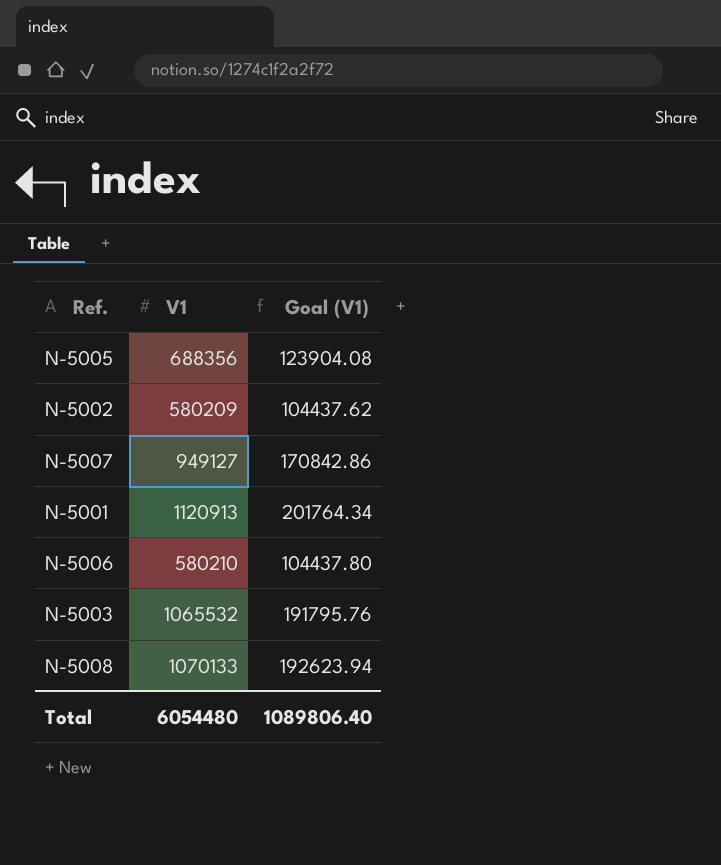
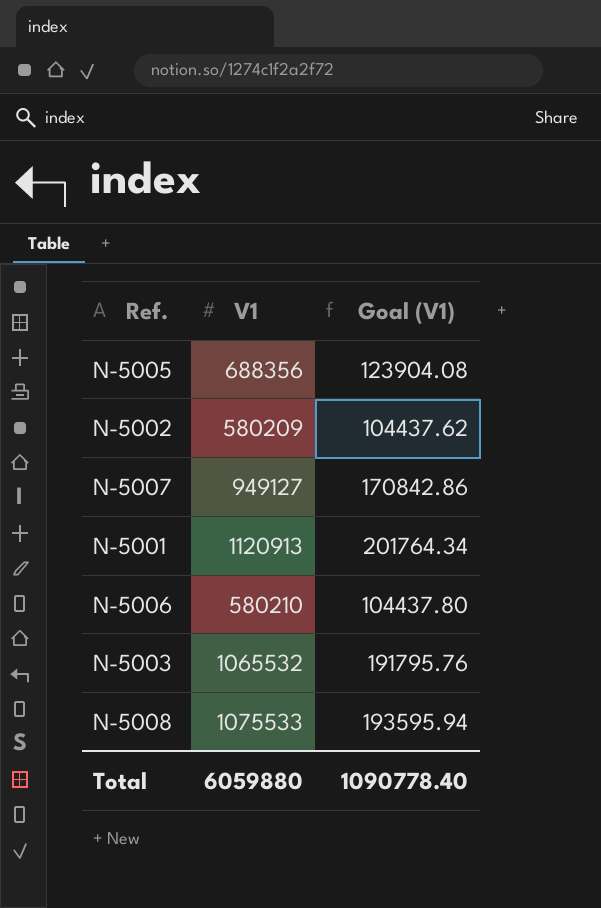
N-5008 | V1: 1070133 -> 1075533
N-5008 | Goal (V1): 192623.94 -> 193595.94
Total | V1: 6054480 -> 6059880
Total | Goal (V1): 1089806.40 -> 1090778.40

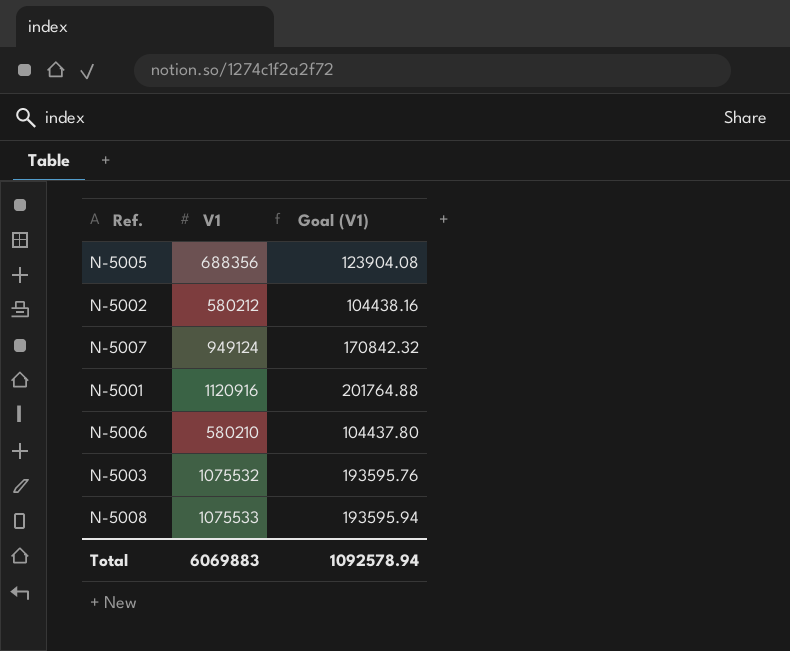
N-5002 | V1: 580209 -> 580212
N-5002 | Goal (V1): 104437.62 -> 104438.16
N-5007 | V1: 949127 -> 949124
N-5007 | Goal (V1): 170842.86 -> 170842.32
N-5001 | V1: 1120913 -> 1120916
N-5001 | Goal (V1): 201764.34 -> 201764.88
N-5003 | V1: 1065532 -> 1075532
N-5003 | Goal (V1): 191795.76 -> 193595.76
Total | V1: 6059880 -> 6069883
Total | Goal (V1): 1090778.40 -> 1092578.94

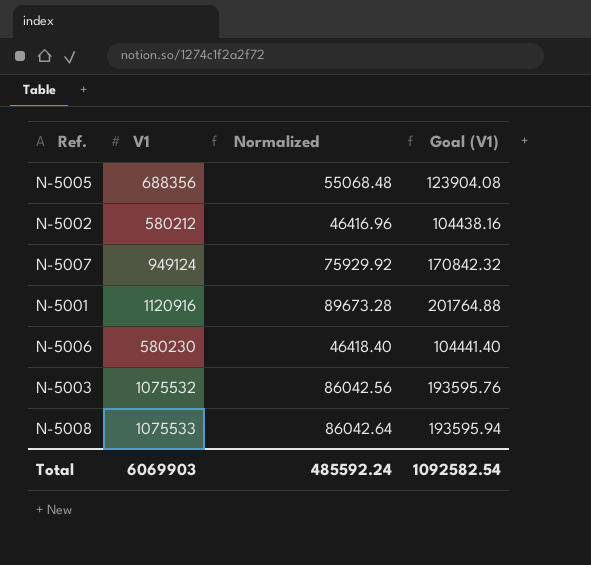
column Normalized | formula: none -> [V1] * 0.08
N-5006 | V1: 580210 -> 580230
N-5006 | Goal (V1): 104437.80 -> 104441.40
Total | V1: 6069883 -> 6069903
Total | Goal (V1): 1092578.94 -> 1092582.54

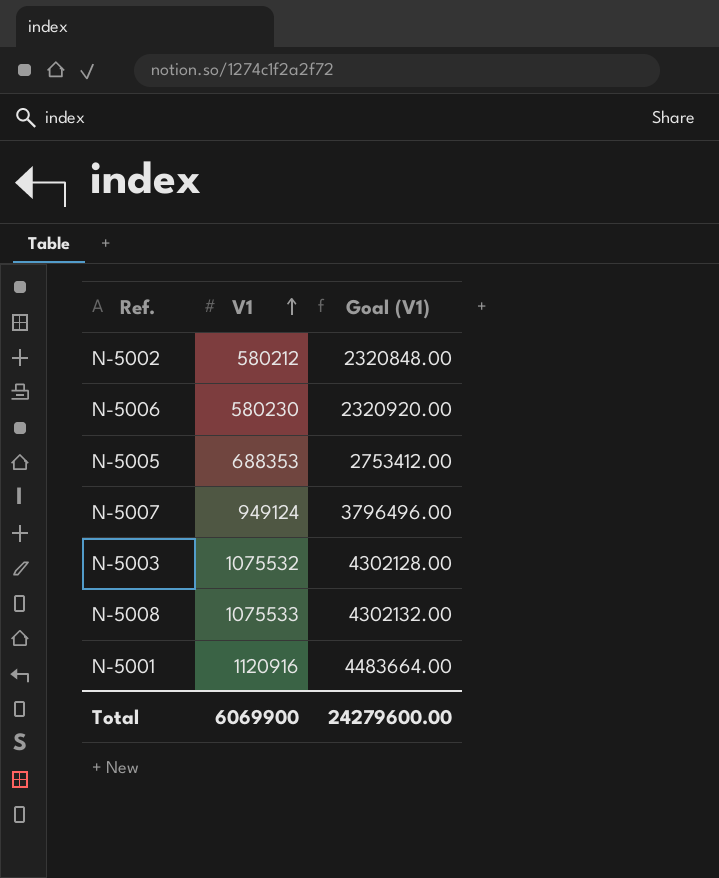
row order: none -> V1 ascending
column Normalized | formula: [V1] * 0.08 -> none
column Goal (V1) | formula: [V1] * 0.18 -> [V1] * 4
N-5005 | V1: 688356 -> 688353
Total | V1: 6069903 -> 6069900
Total | Goal (V1): 1092582.54 -> 24279600.00

